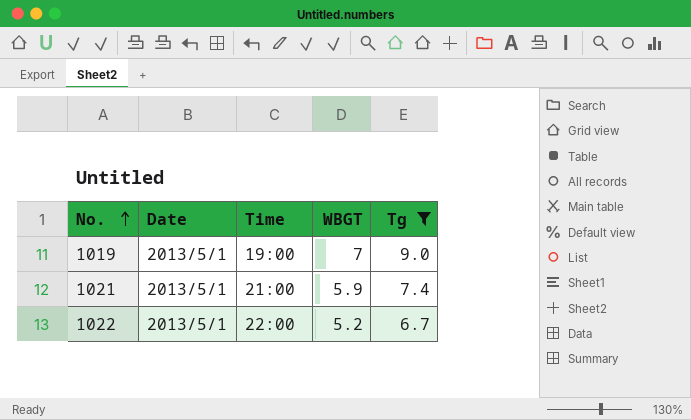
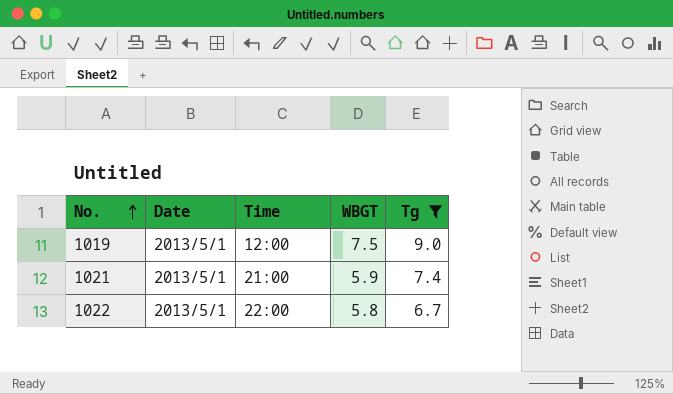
1019 | Time: 19:00 -> 12:00
1019 | WBGT: 7 -> 7.5
1022 | WBGT: 5.2 -> 5.8

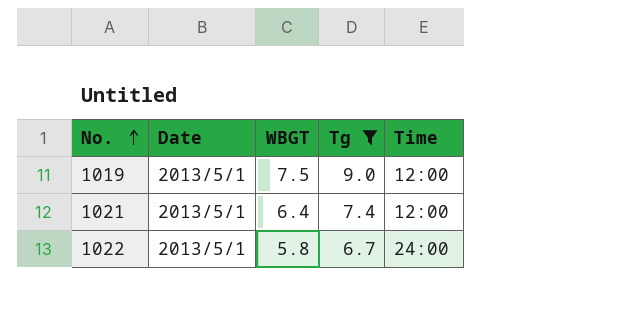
column Time | position: 3 -> 5
1021 | WBGT: 5.9 -> 6.4
1021 | Time: 21:00 -> 12:00
1022 | Time: 22:00 -> 24:00

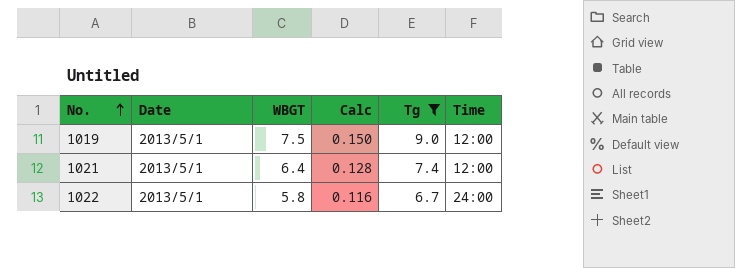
column Calc | formula: none -> [WBGT] * 0.02

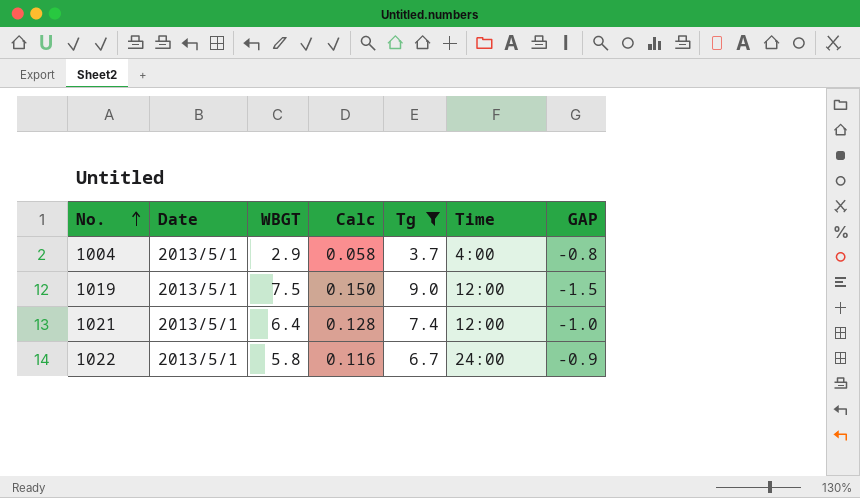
column GAP | formula: none -> [WBGT] - [Tg]
row 1004: none -> 2013/5/1 | 2.9 | 0.058 | 3.7 | 4:00 | -0.8

